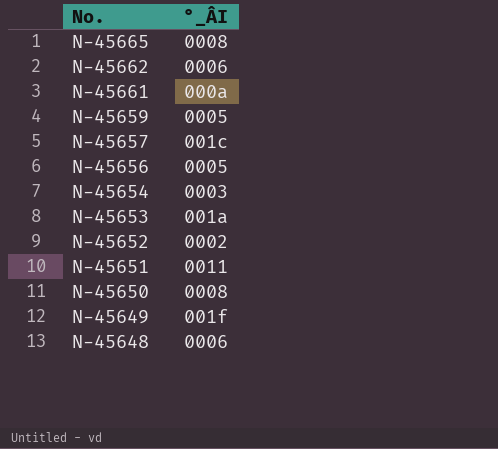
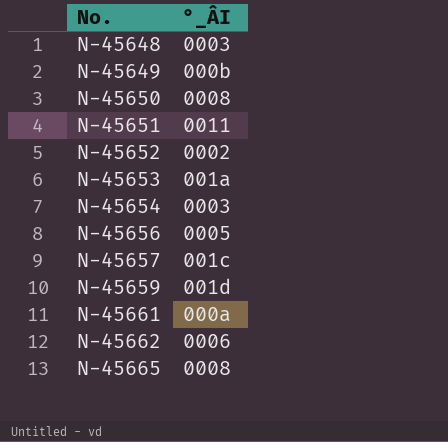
row order: No. descending -> No. ascending
N-45648 | °_ÂI: 0006 -> 0003
N-45649 | °_ÂI: 001f -> 000b
N-45659 | °_ÂI: 0005 -> 001d

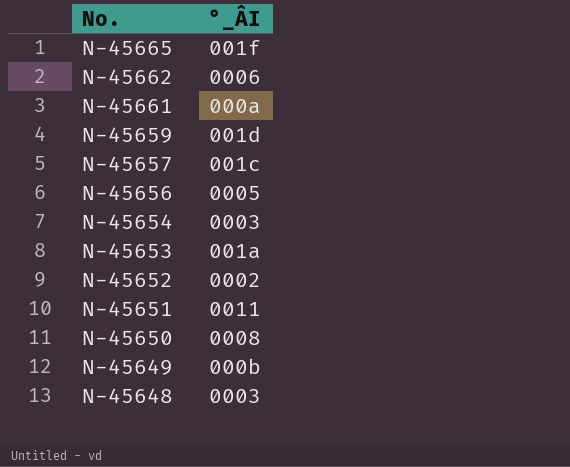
row order: No. ascending -> No. descending
N-45665 | °_ÂI: 0008 -> 001f

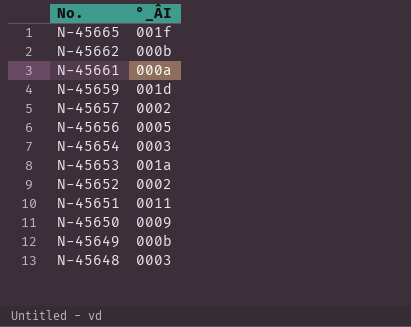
N-45662 | °_ÂI: 0006 -> 000b
N-45657 | °_ÂI: 001c -> 0002
N-45650 | °_ÂI: 0008 -> 0009

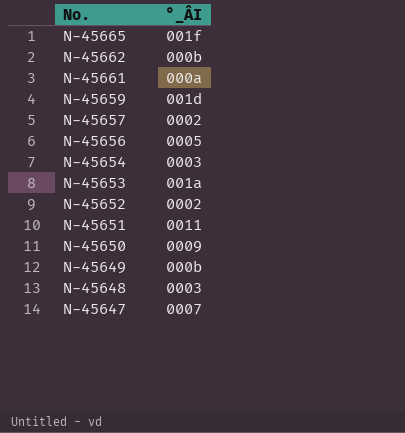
row N-45647: none -> 0007

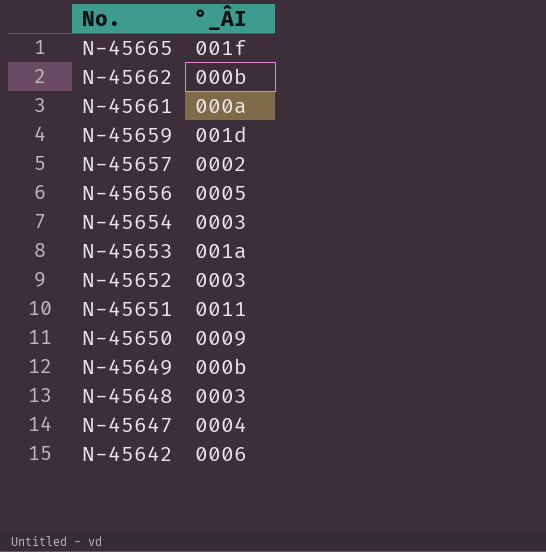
N-45652 | °_ÂI: 0002 -> 0003
N-45647 | °_ÂI: 0007 -> 0004
row N-45642: none -> 0006

